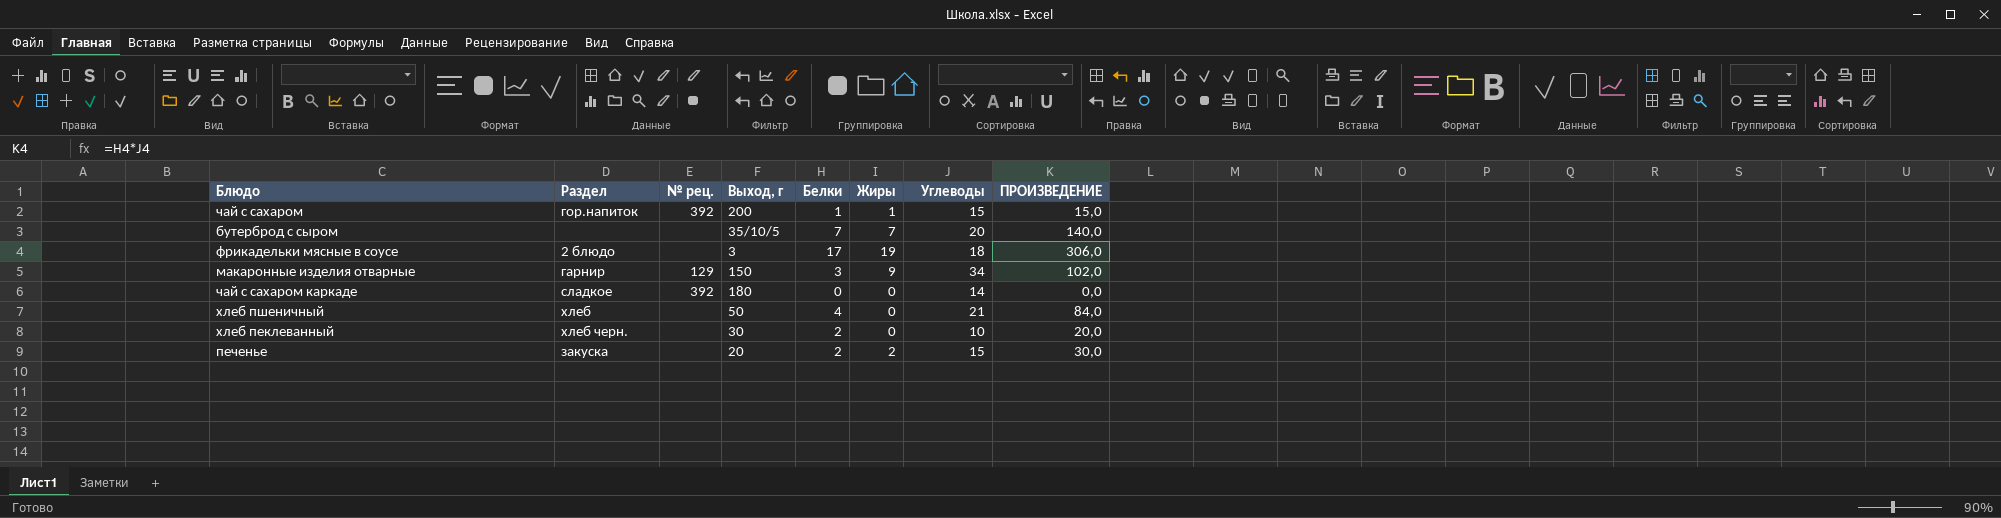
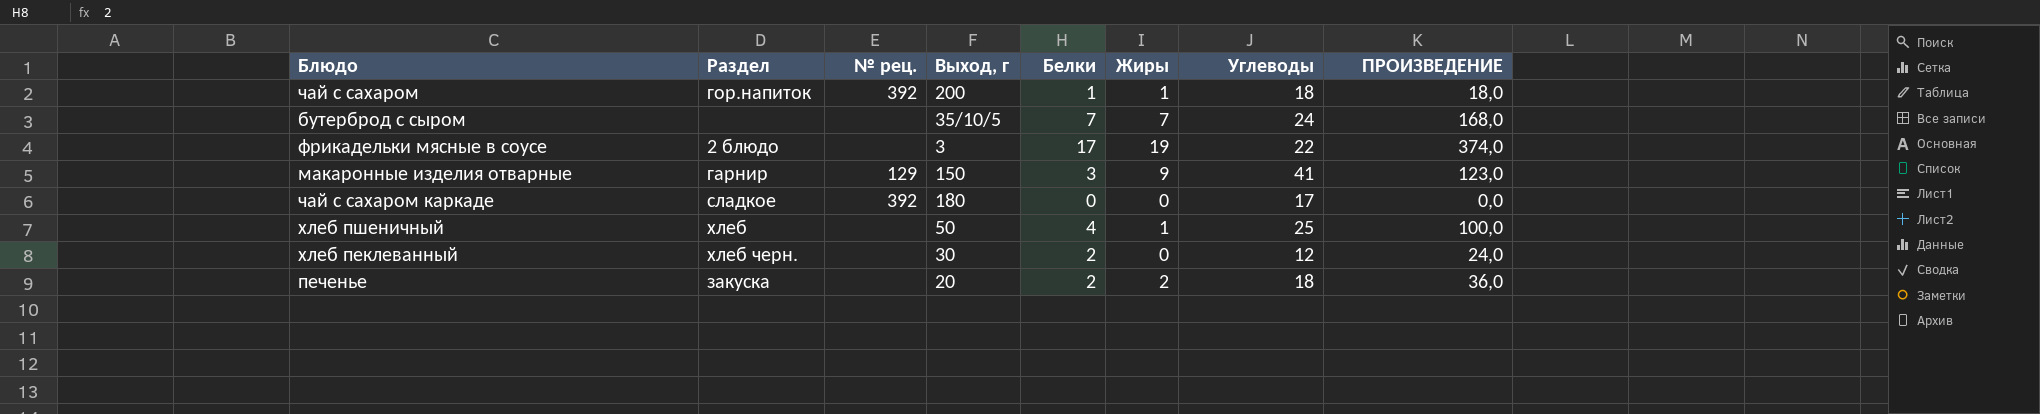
чай с сахаром | Углеводы: 15 -> 18
чай с сахаром | ПРОИЗВЕДЕНИЕ: 15,0 -> 18,0
бутерброд с сыром | Углеводы: 20 -> 24
бутерброд с сыром | ПРОИЗВЕДЕНИЕ: 140,0 -> 168,0
фрикадельки мясные в соусе | Углеводы: 18 -> 22
фрикадельки мясные в соусе | ПРОИЗВЕДЕНИЕ: 306,0 -> 374,0
макаронные изделия отварные | Углеводы: 34 -> 41
макаронные изделия отварные | ПРОИЗВЕДЕНИЕ: 102,0 -> 123,0
чай с сахаром каркаде | Углеводы: 14 -> 17
хлеб пшеничный | Жиры: 0 -> 1
хлеб пшеничный | Углеводы: 21 -> 25
хлеб пшеничный | ПРОИЗВЕДЕНИЕ: 84,0 -> 100,0
хлеб пеклеванный | Углеводы: 10 -> 12
хлеб пеклеванный | ПРОИЗВЕДЕНИЕ: 20,0 -> 24,0
печенье | Углеводы: 15 -> 18
печенье | ПРОИЗВЕДЕНИЕ: 30,0 -> 36,0

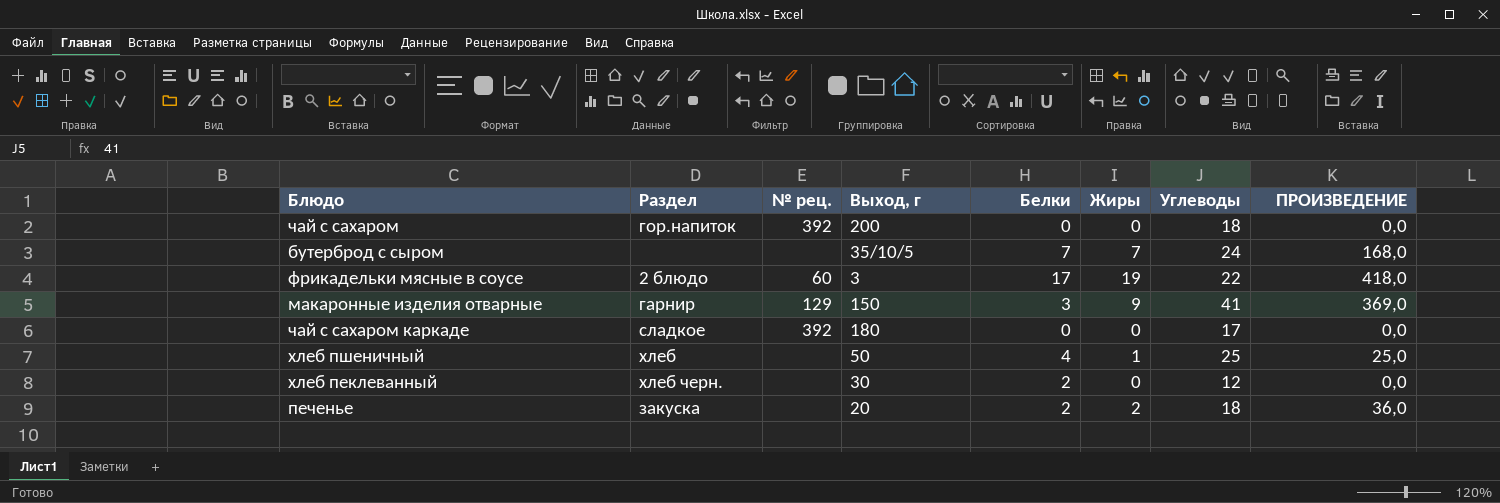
column ПРОИЗВЕДЕНИЕ | formula: [Белки] * [Углеводы] -> [Жиры] * [Углеводы]
чай с сахаром | Белки: 1 -> 0
чай с сахаром | Жиры: 1 -> 0
фрикадельки мясные в соусе | № рец.: none -> 60

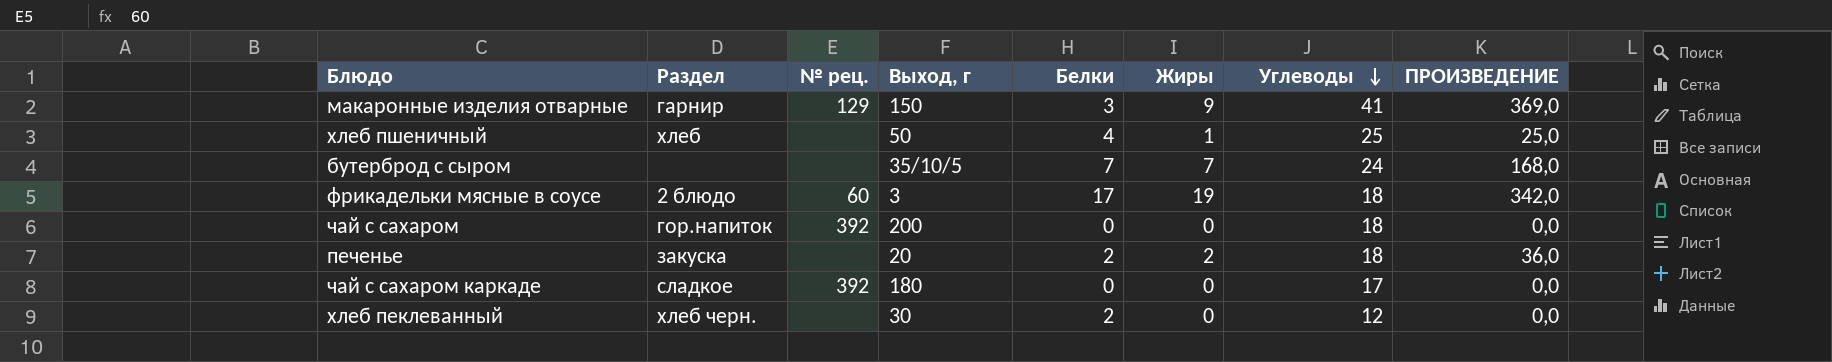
row order: none -> Углеводы descending
фрикадельки мясные в соусе | Углеводы: 22 -> 18
фрикадельки мясные в соусе | ПРОИЗВЕДЕНИЕ: 418,0 -> 342,0

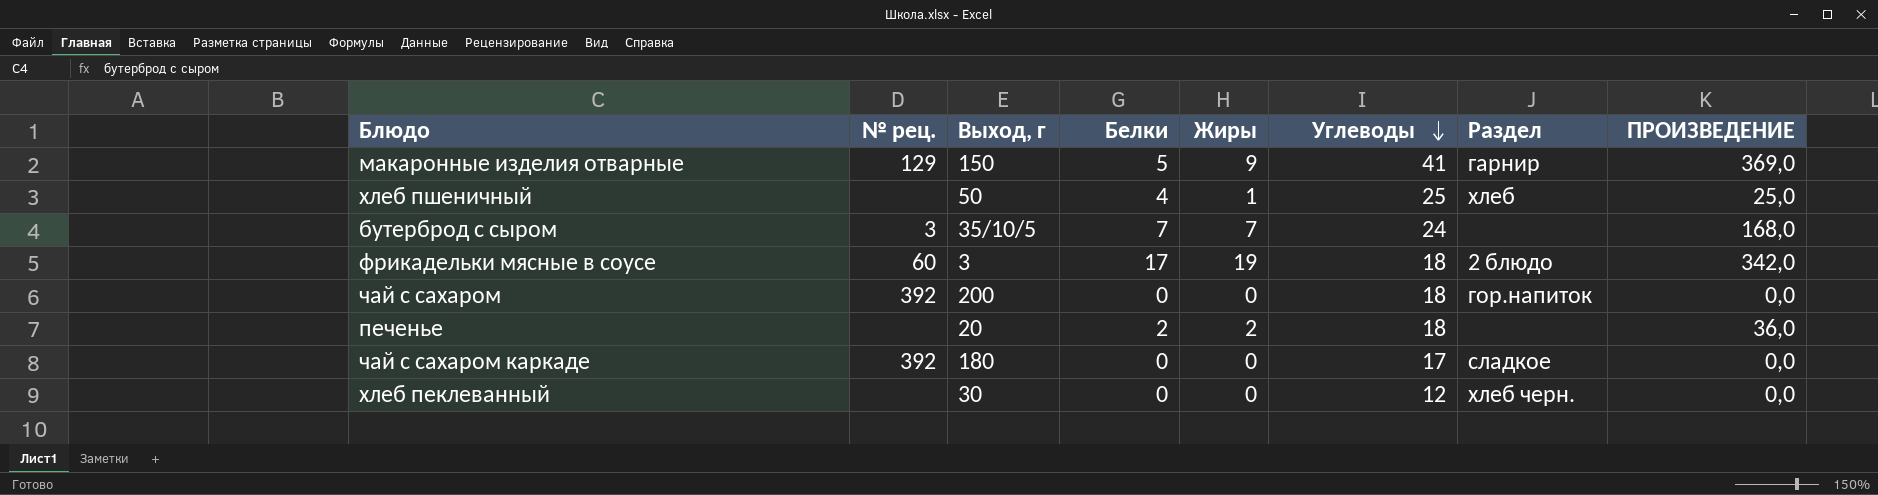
column Раздел | position: 2 -> 7
макаронные изделия отварные | Белки: 3 -> 5
бутерброд с сыром | № рец.: none -> 3
печенье | Раздел: закуска -> none
хлеб пеклеванный | Белки: 2 -> 0

